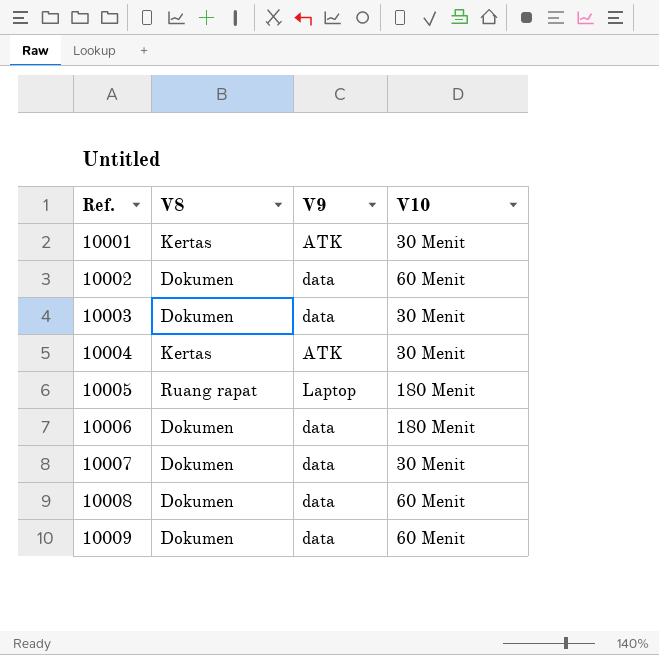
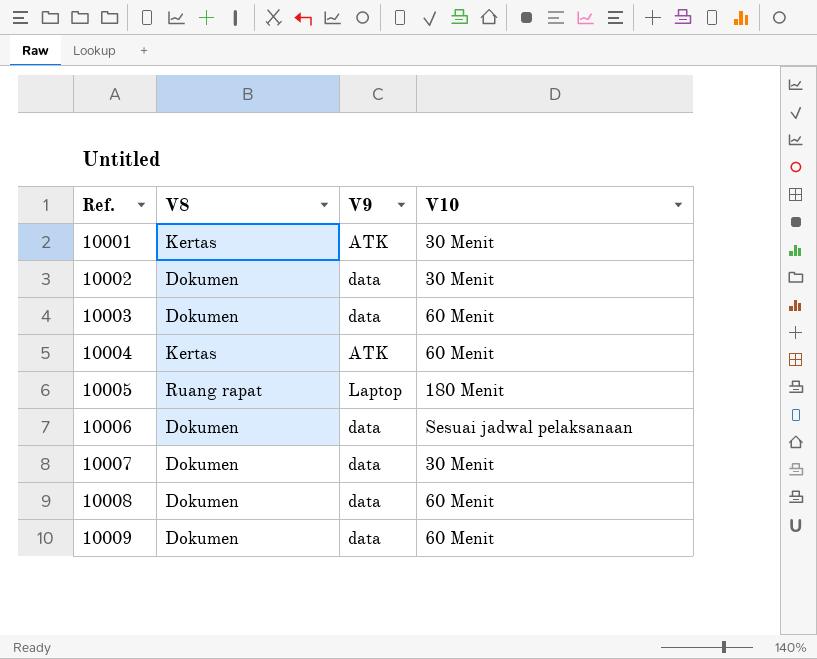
10002 | V10: 60 Menit -> 30 Menit
10003 | V10: 30 Menit -> 60 Menit
10004 | V10: 30 Menit -> 60 Menit
10006 | V10: 180 Menit -> Sesuai jadwal pelaksanaan

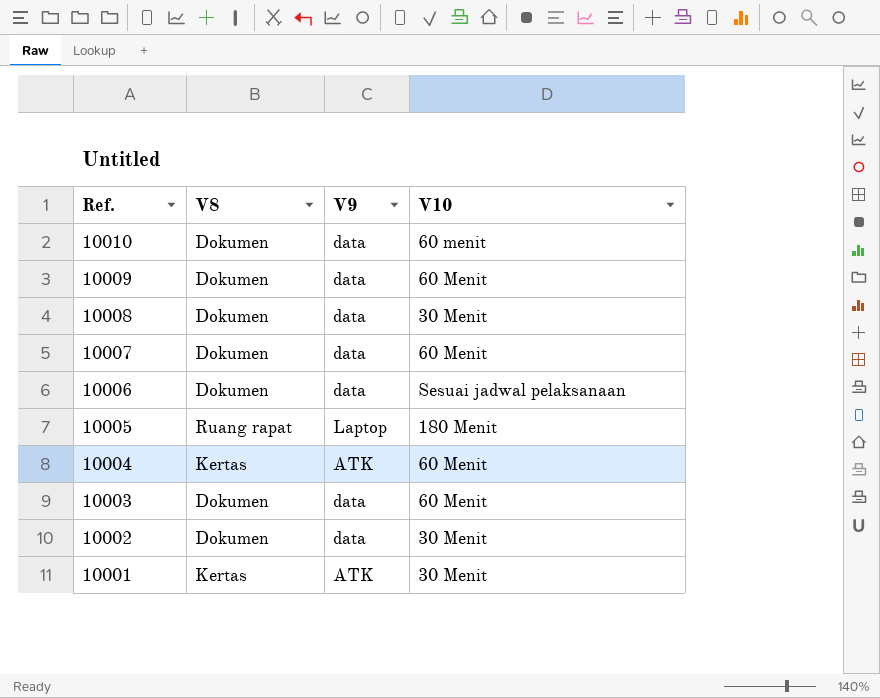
row order: Ref. ascending -> Ref. descending
row 10010: none -> Dokumen | data | 60 menit
10008 | V10: 60 Menit -> 30 Menit
10007 | V10: 30 Menit -> 60 Menit

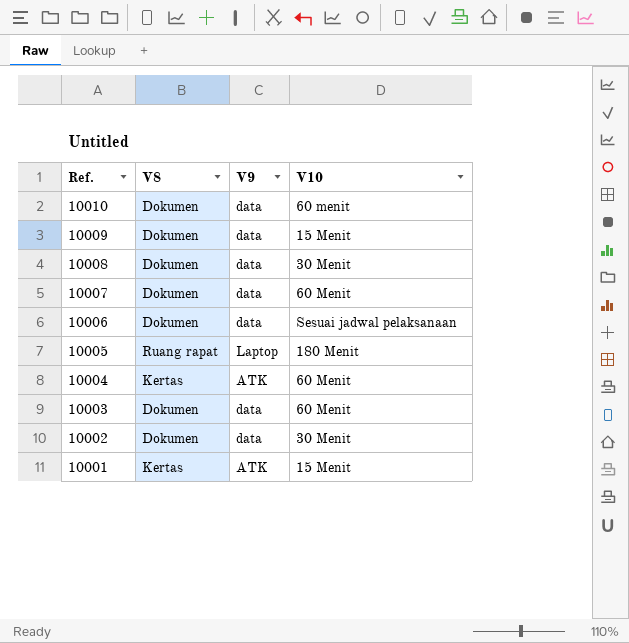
10009 | V10: 60 Menit -> 15 Menit
10001 | V10: 30 Menit -> 15 Menit

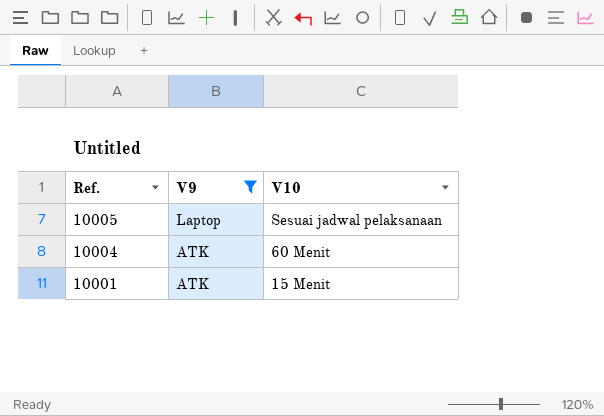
filter: none -> V9 != data
column V8 | position: 2 -> none
10005 | V10: 180 Menit -> Sesuai jadwal pelaksanaan

